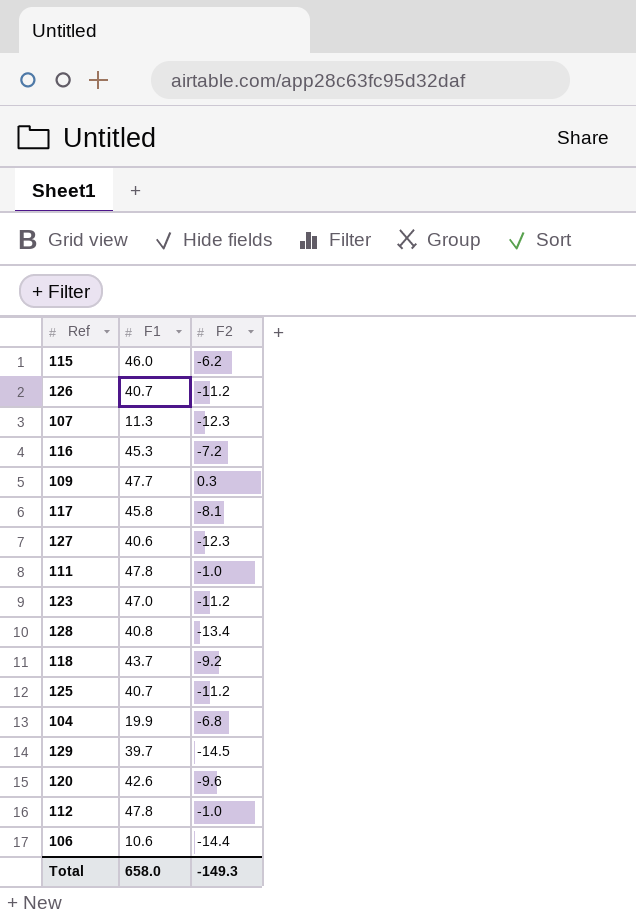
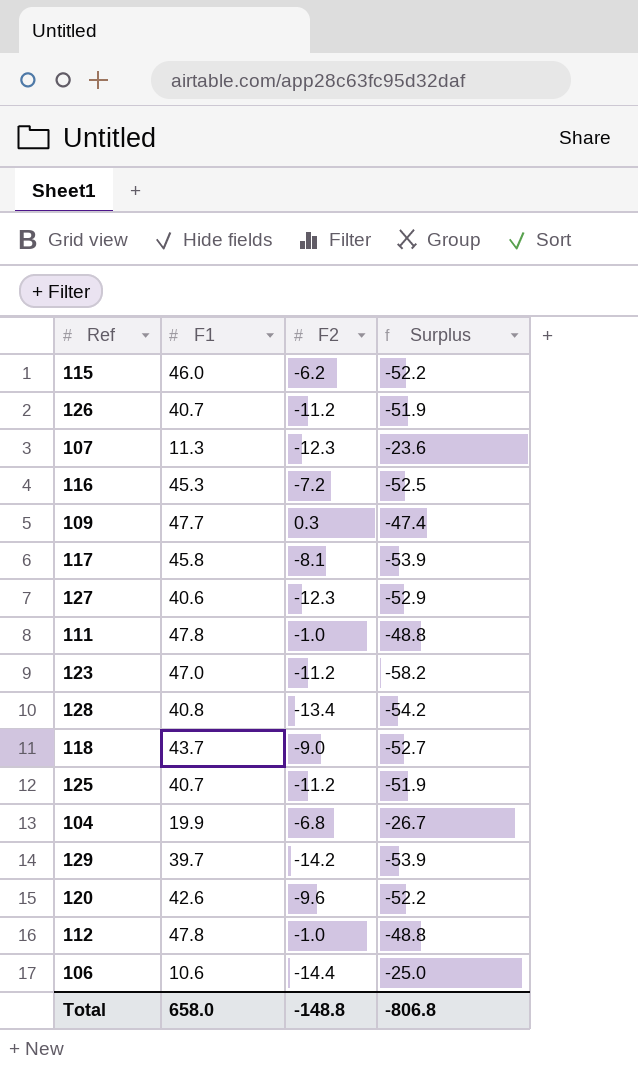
column Surplus | formula: none -> [F2] - [F1]
118 | F2: -9.2 -> -9.0
129 | F2: -14.5 -> -14.2
Total | F2: -149.3 -> -148.8

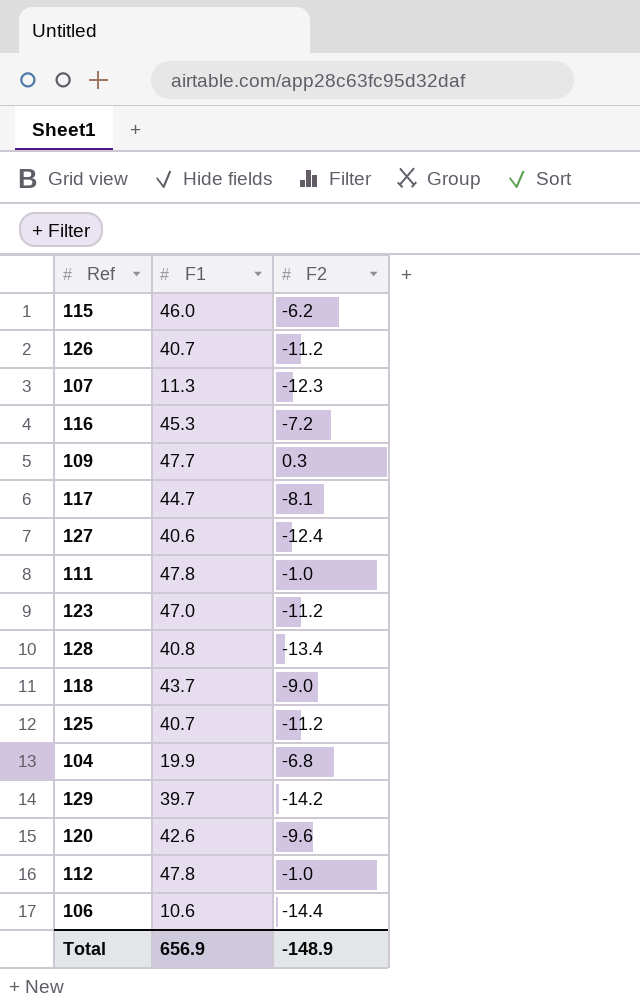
column Surplus | formula: [F2] - [F1] -> none
117 | F1: 45.8 -> 44.7
127 | F2: -12.3 -> -12.4
Total | F1: 658.0 -> 656.9
Total | F2: -148.8 -> -148.9

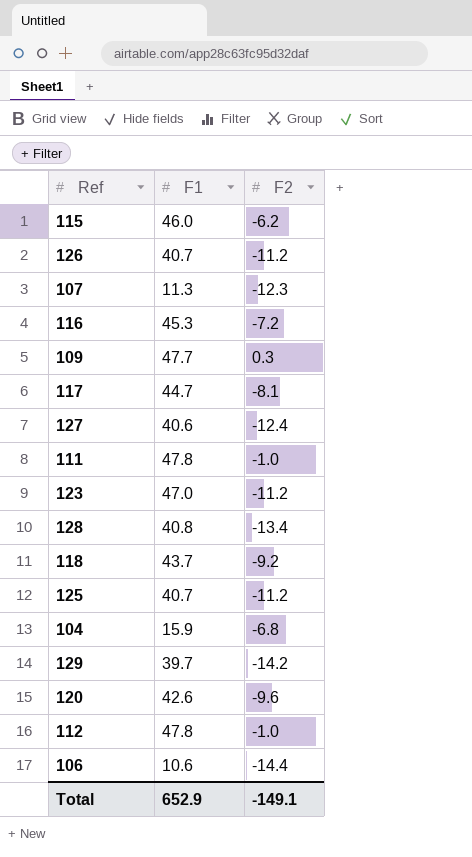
118 | F2: -9.0 -> -9.2
104 | F1: 19.9 -> 15.9
Total | F1: 656.9 -> 652.9
Total | F2: -148.9 -> -149.1

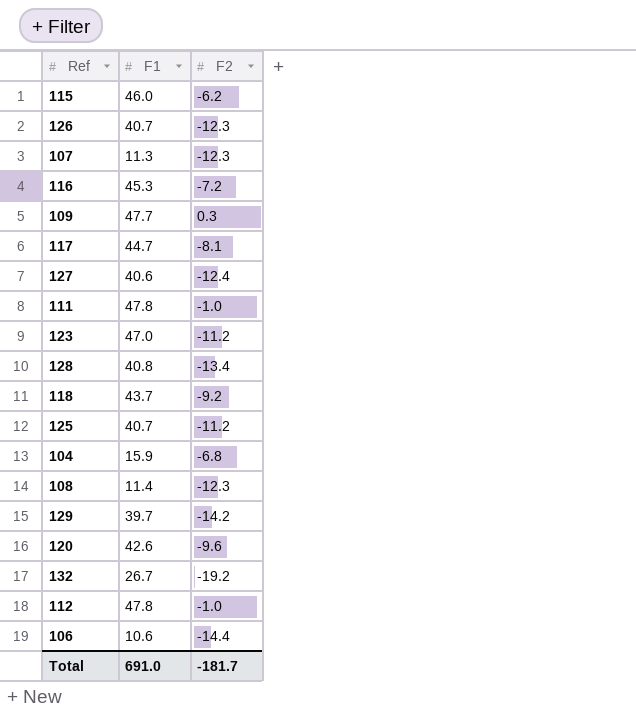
126 | F2: -11.2 -> -12.3
row 108: none -> 11.4 | -12.3
row 132: none -> 26.7 | -19.2
Total | F1: 652.9 -> 691.0
Total | F2: -149.1 -> -181.7

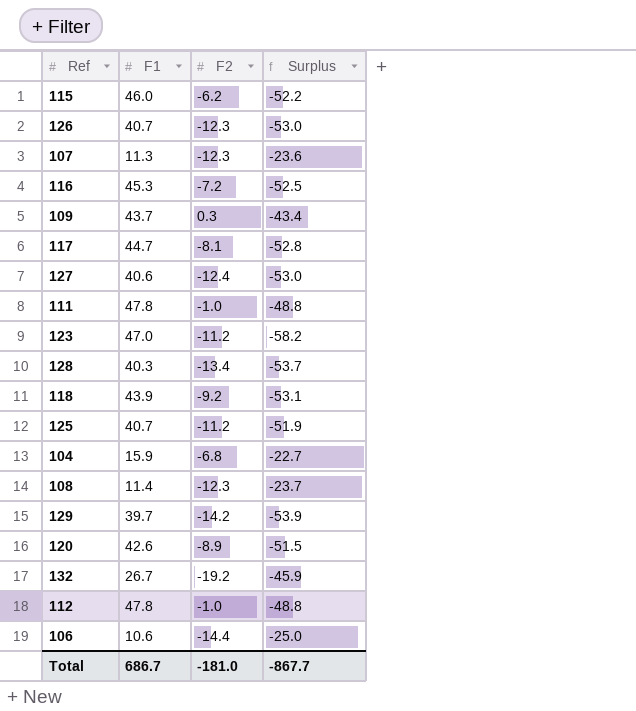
column Surplus | formula: none -> [F2] - [F1]
109 | F1: 47.7 -> 43.7
128 | F1: 40.8 -> 40.3
118 | F1: 43.7 -> 43.9
120 | F2: -9.6 -> -8.9
Total | F1: 691.0 -> 686.7
Total | F2: -181.7 -> -181.0

